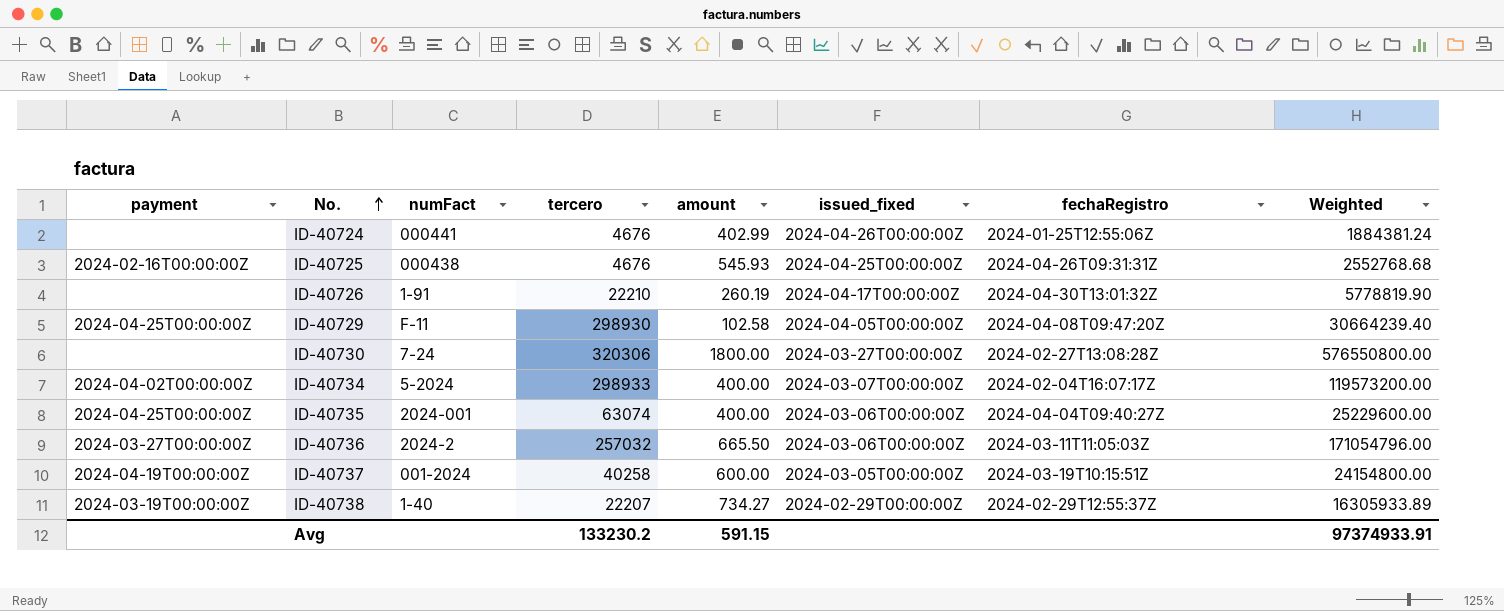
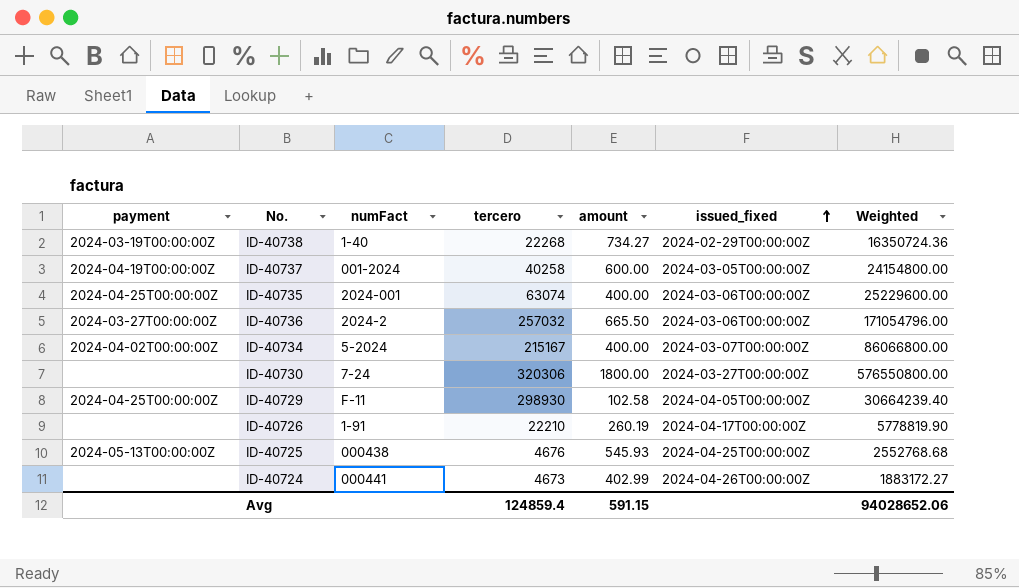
row order: No. ascending -> issued_fixed ascending
column fechaRegistro | position: 7 -> none
ID-40738 | tercero: 22207 -> 22268
ID-40738 | Weighted: 16305933.89 -> 16350724.36
ID-40734 | tercero: 298933 -> 215167
ID-40734 | Weighted: 119573200.00 -> 86066800.00
ID-40725 | payment: 2024-02-16T00:00:00Z -> 2024-05-13T00:00:00Z
ID-40724 | tercero: 4676 -> 4673
ID-40724 | Weighted: 1884381.24 -> 1883172.27
Avg | tercero: 133230.2 -> 124859.4
Avg | Weighted: 97374933.91 -> 94028652.06

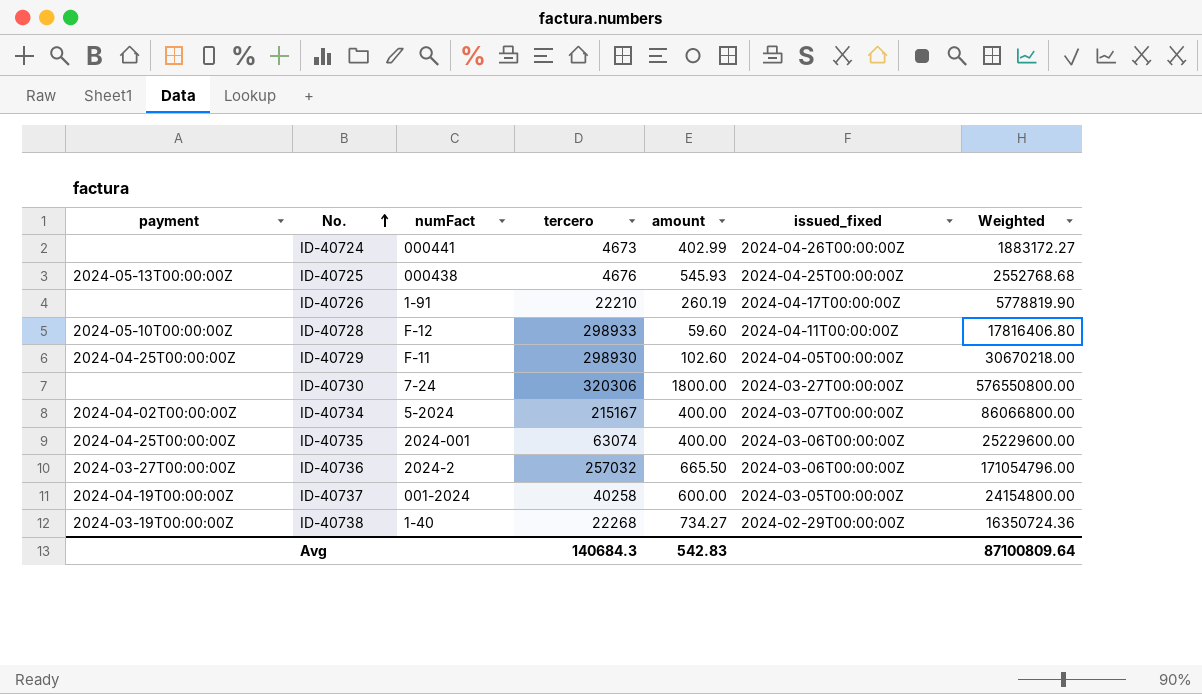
row order: issued_fixed ascending -> No. ascending
row ID-40728: none -> 2024-05-10T00:00:00Z | F-12 | 298933 | 59.60 | 2024-04-11T00:00:00Z | 17816406.80
ID-40729 | amount: 102.58 -> 102.60
ID-40729 | Weighted: 30664239.40 -> 30670218.00
Avg | tercero: 124859.4 -> 140684.3
Avg | amount: 591.15 -> 542.83
Avg | Weighted: 94028652.06 -> 87100809.64

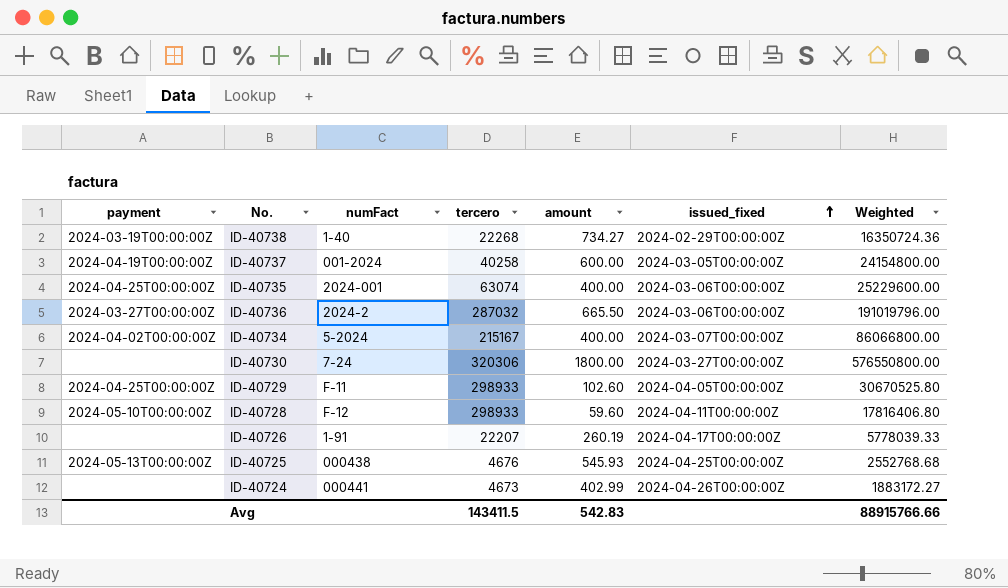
row order: No. ascending -> issued_fixed ascending
ID-40736 | tercero: 257032 -> 287032
ID-40736 | Weighted: 171054796.00 -> 191019796.00
ID-40729 | tercero: 298930 -> 298933
ID-40729 | Weighted: 30670218.00 -> 30670525.80
ID-40726 | tercero: 22210 -> 22207
ID-40726 | Weighted: 5778819.90 -> 5778039.33
Avg | tercero: 140684.3 -> 143411.5
Avg | Weighted: 87100809.64 -> 88915766.66

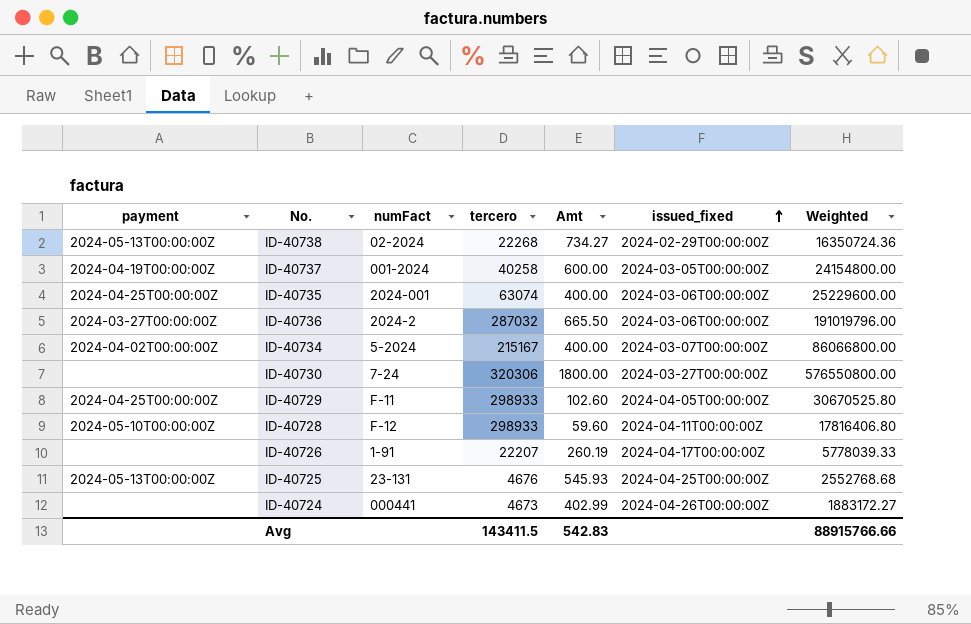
column name: amount -> Amt
ID-40738 | payment: 2024-03-19T00:00:00Z -> 2024-05-13T00:00:00Z
ID-40738 | numFact: 1-40 -> 02-2024
ID-40725 | numFact: 000438 -> 23-131

